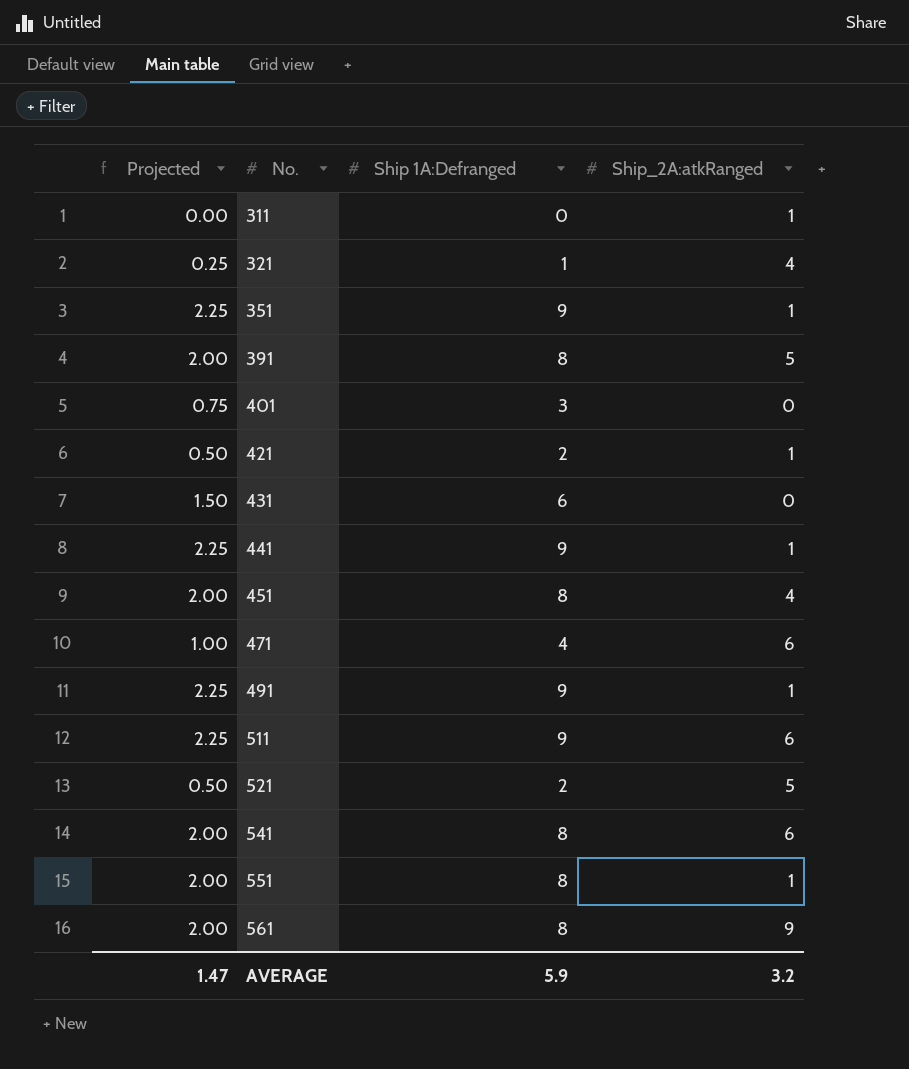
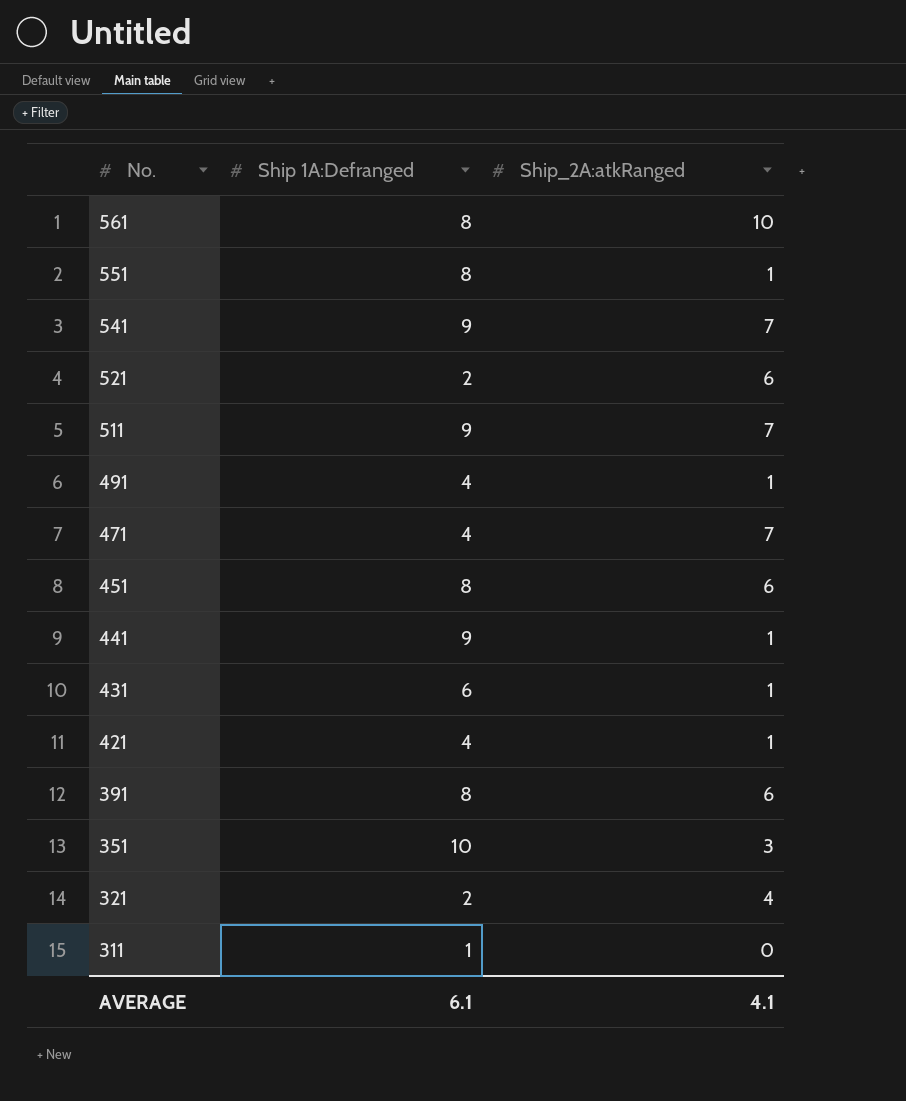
row order: No. ascending -> No. descending
column Projected | formula: [Ship 1A:Defranged] * 0.25 -> none
row 401: 0.75 | 3 | 0 -> none
561 | Ship_2A:atkRanged: 9 -> 10
541 | Ship 1A:Defranged: 8 -> 9
541 | Ship_2A:atkRanged: 6 -> 7
521 | Ship_2A:atkRanged: 5 -> 6
511 | Ship_2A:atkRanged: 6 -> 7
491 | Ship 1A:Defranged: 9 -> 4
471 | Ship_2A:atkRanged: 6 -> 7
451 | Ship_2A:atkRanged: 4 -> 6
431 | Ship_2A:atkRanged: 0 -> 1
421 | Ship 1A:Defranged: 2 -> 4
391 | Ship_2A:atkRanged: 5 -> 6
351 | Ship 1A:Defranged: 9 -> 10
351 | Ship_2A:atkRanged: 1 -> 3
321 | Ship 1A:Defranged: 1 -> 2
311 | Ship 1A:Defranged: 0 -> 1
311 | Ship_2A:atkRanged: 1 -> 0
AVERAGE | Ship 1A:Defranged: 5.9 -> 6.1
AVERAGE | Ship_2A:atkRanged: 3.2 -> 4.1

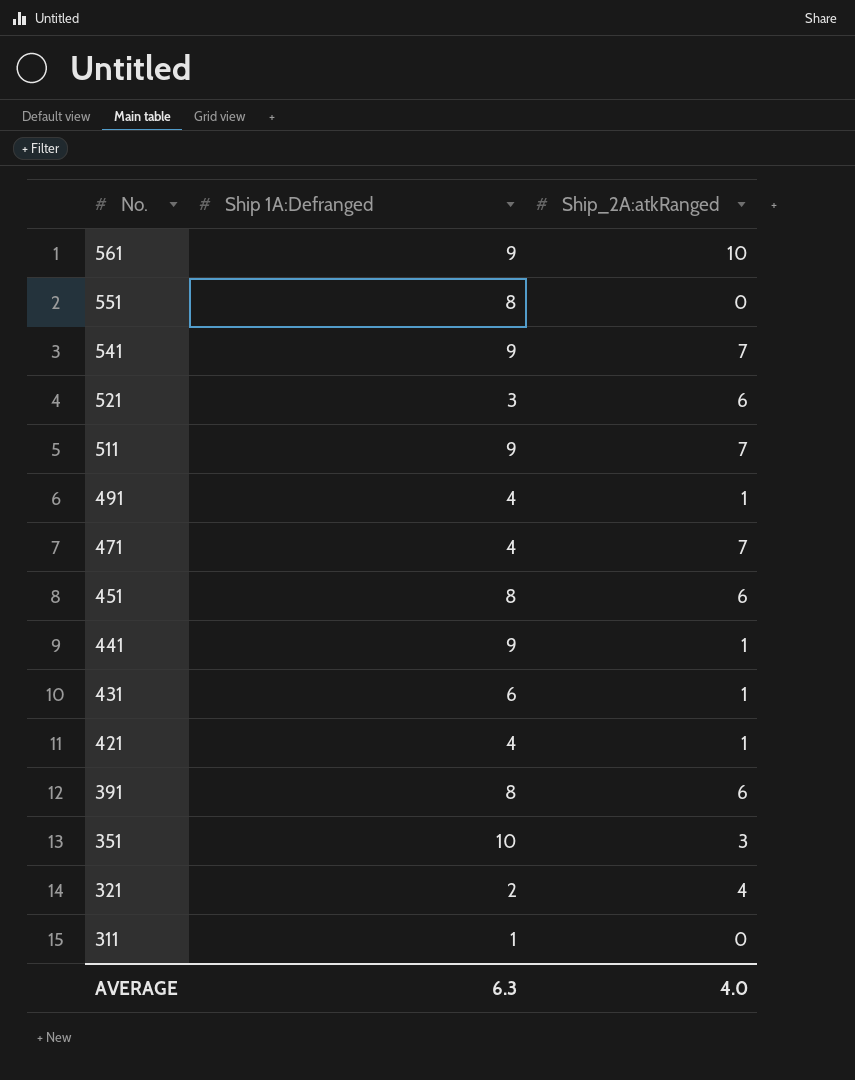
561 | Ship 1A:Defranged: 8 -> 9
551 | Ship_2A:atkRanged: 1 -> 0
521 | Ship 1A:Defranged: 2 -> 3
AVERAGE | Ship 1A:Defranged: 6.1 -> 6.3
AVERAGE | Ship_2A:atkRanged: 4.1 -> 4.0

